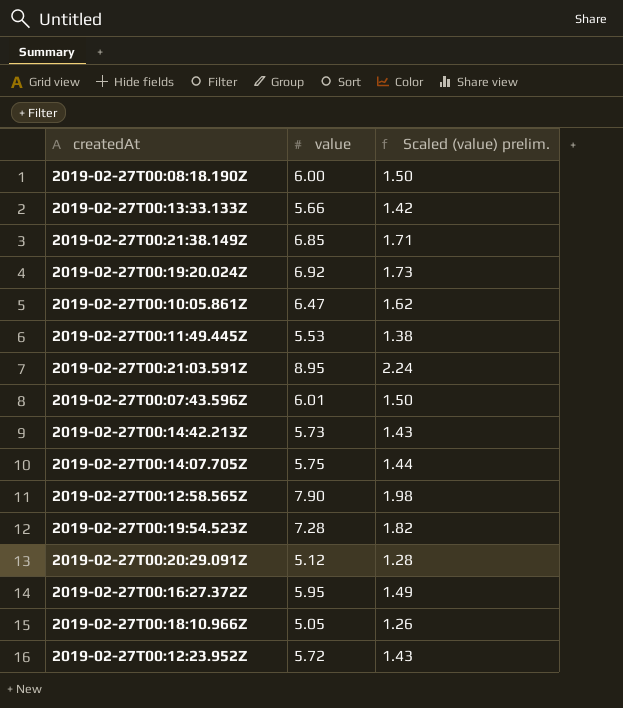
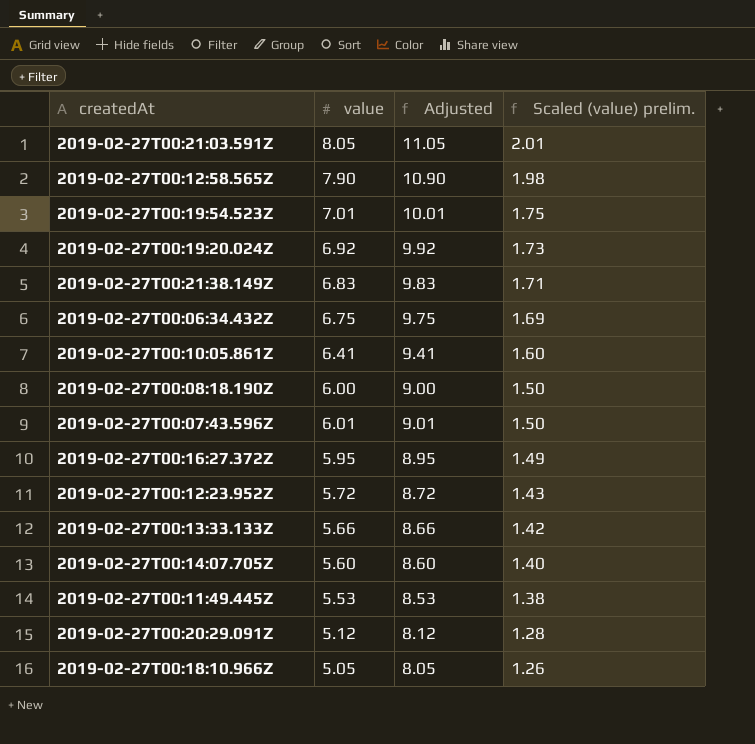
row order: none -> Scaled (value) prelim. descending
column Adjusted | formula: none -> [value] + 3
row 2019-02-27T00:14:42.213Z: 5.73 | 1.43 -> none
2019-02-27T00:21:03.591Z | value: 8.95 -> 8.05
2019-02-27T00:21:03.591Z | Scaled (value) prelim.: 2.24 -> 2.01
2019-02-27T00:19:54.523Z | value: 7.28 -> 7.01
2019-02-27T00:19:54.523Z | Scaled (value) prelim.: 1.82 -> 1.75
2019-02-27T00:21:38.149Z | value: 6.85 -> 6.83
row 2019-02-27T00:06:34.432Z: none -> 6.75 | 9.75 | 1.69
2019-02-27T00:10:05.861Z | value: 6.47 -> 6.41
2019-02-27T00:10:05.861Z | Scaled (value) prelim.: 1.62 -> 1.60
2019-02-27T00:14:07.705Z | value: 5.75 -> 5.60
2019-02-27T00:14:07.705Z | Scaled (value) prelim.: 1.44 -> 1.40

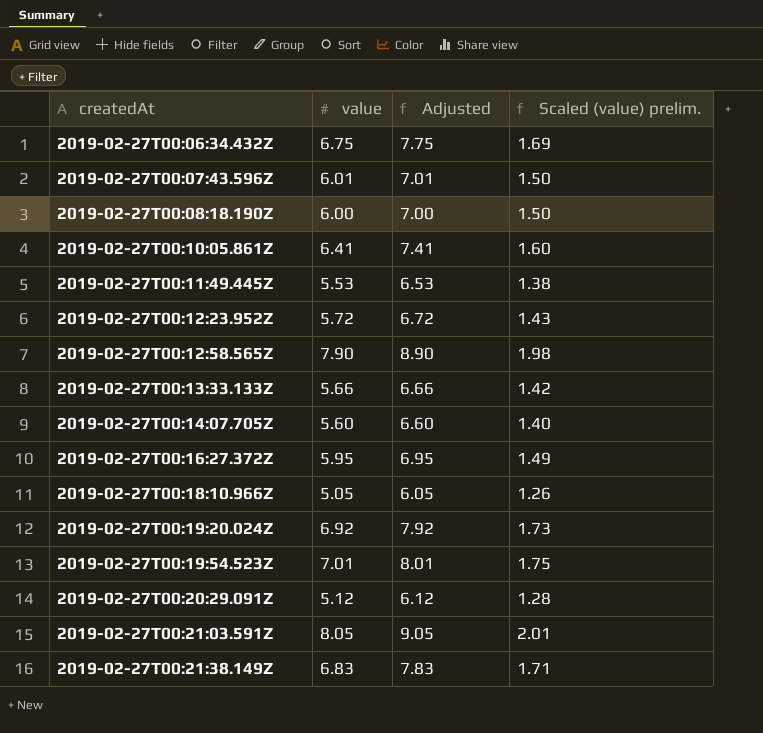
row order: Scaled (value) prelim. descending -> createdAt ascending
column Adjusted | formula: [value] + 3 -> [value] + 1

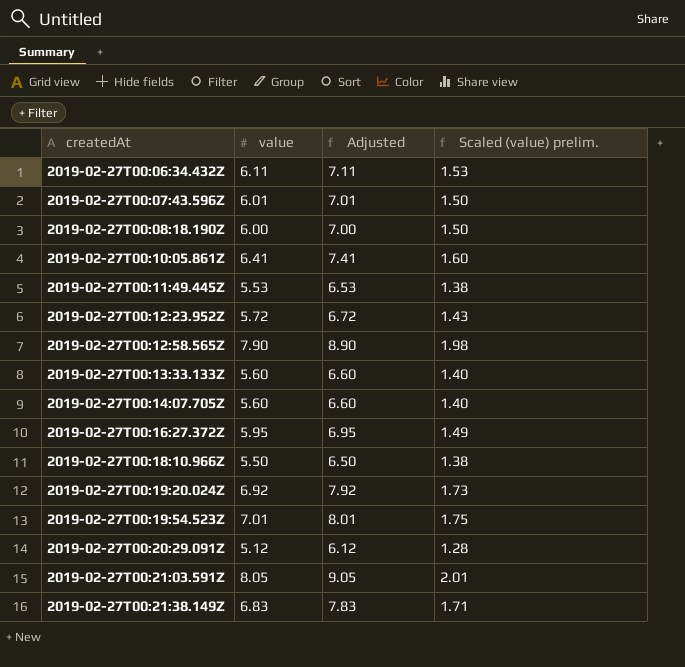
2019-02-27T00:06:34.432Z | value: 6.75 -> 6.11
2019-02-27T00:06:34.432Z | Adjusted: 7.75 -> 7.11
2019-02-27T00:06:34.432Z | Scaled (value) prelim.: 1.69 -> 1.53
2019-02-27T00:13:33.133Z | value: 5.66 -> 5.60
2019-02-27T00:13:33.133Z | Adjusted: 6.66 -> 6.60
2019-02-27T00:13:33.133Z | Scaled (value) prelim.: 1.42 -> 1.40
2019-02-27T00:18:10.966Z | value: 5.05 -> 5.50
2019-02-27T00:18:10.966Z | Adjusted: 6.05 -> 6.50
2019-02-27T00:18:10.966Z | Scaled (value) prelim.: 1.26 -> 1.38

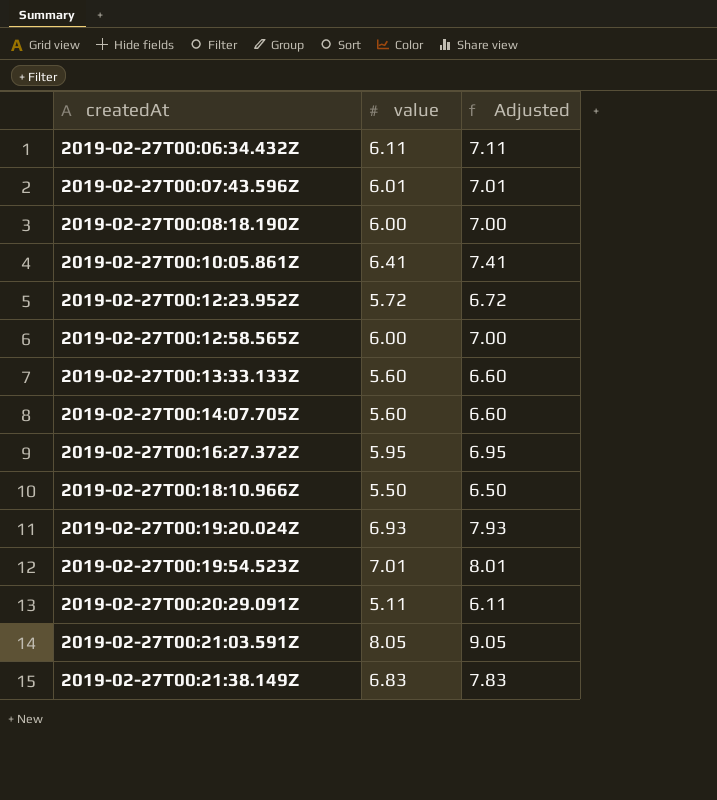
column Scaled (value) prelim. | formula: [value] * 0.25 -> none
row 2019-02-27T00:11:49.445Z: 5.53 | 6.53 | 1.38 -> none
2019-02-27T00:12:58.565Z | value: 7.90 -> 6.00
2019-02-27T00:12:58.565Z | Adjusted: 8.90 -> 7.00
2019-02-27T00:19:20.024Z | value: 6.92 -> 6.93
2019-02-27T00:19:20.024Z | Adjusted: 7.92 -> 7.93
2019-02-27T00:20:29.091Z | value: 5.12 -> 5.11
2019-02-27T00:20:29.091Z | Adjusted: 6.12 -> 6.11

